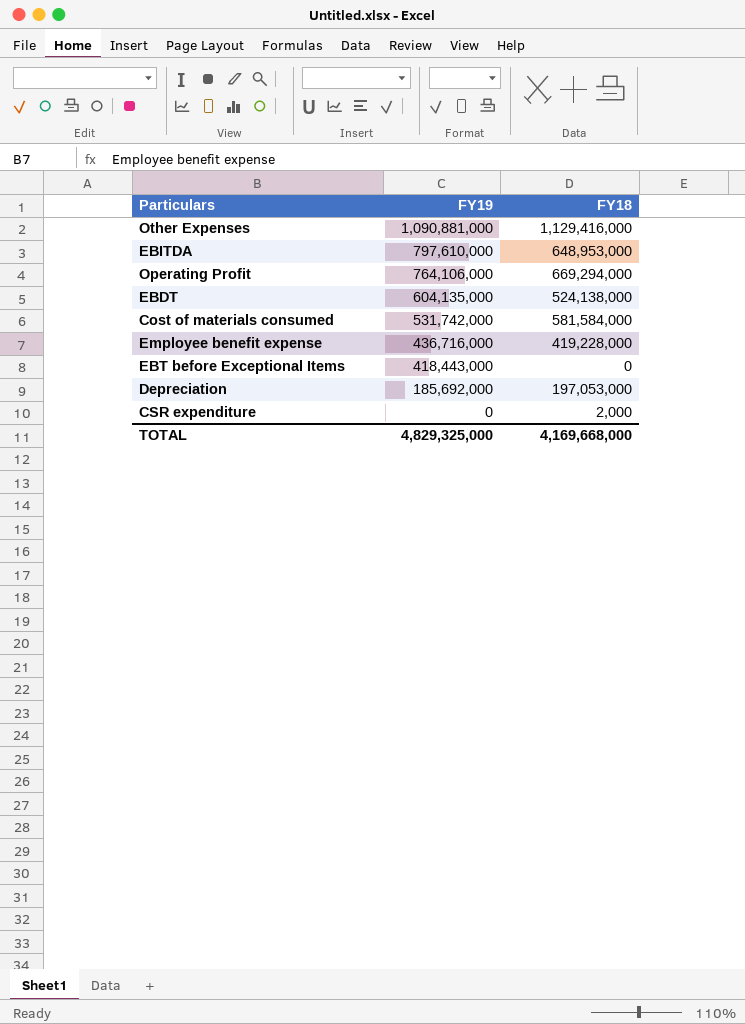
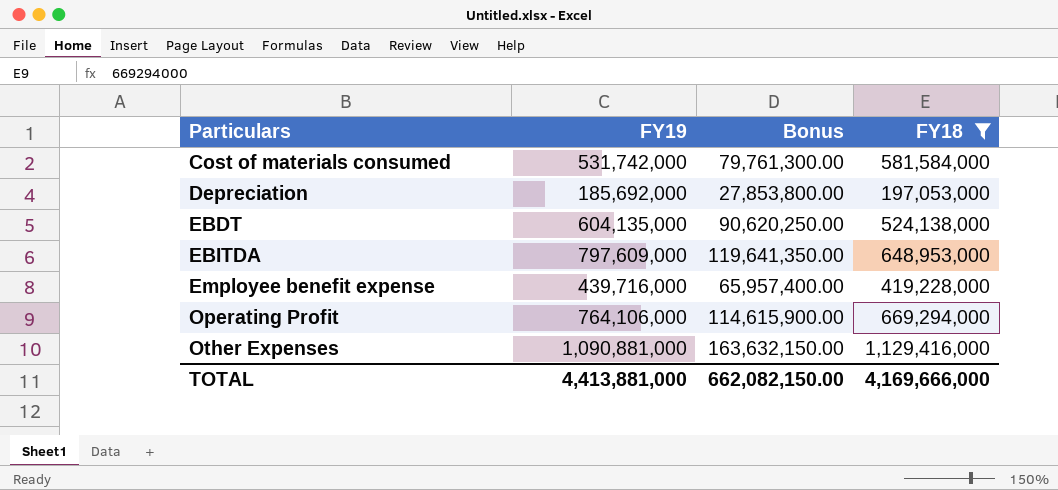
filter: none -> FY18 >= 197,053,000
row order: FY19 descending -> Particulars ascending
column Bonus | formula: none -> [FY19] * 0.15
EBITDA | FY19: 797,610,000 -> 797,609,000
Employee benefit expense | FY19: 436,716,000 -> 439,716,000
TOTAL | FY19: 4,829,325,000 -> 4,413,881,000
TOTAL | FY18: 4,169,668,000 -> 4,169,666,000

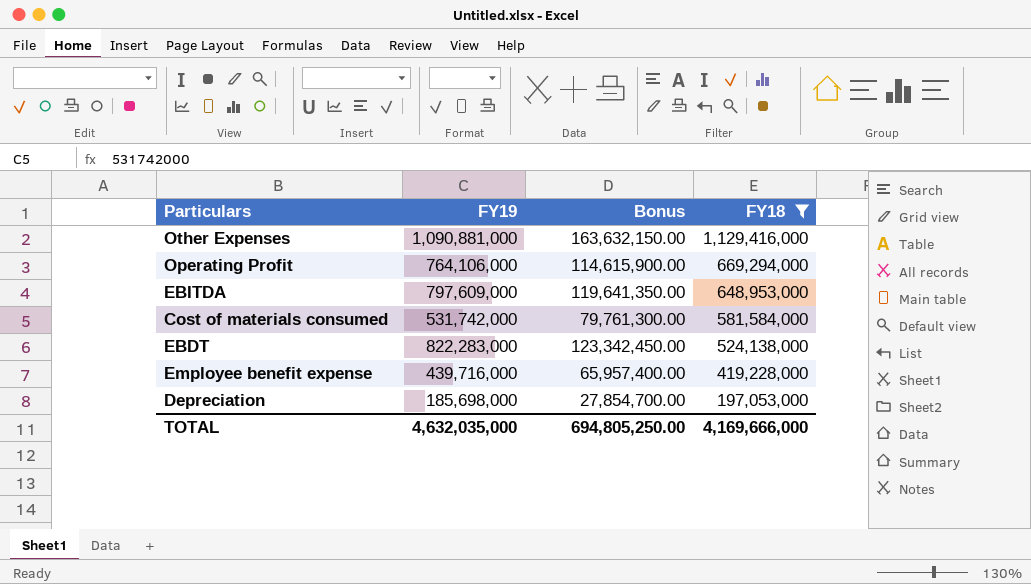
row order: Particulars ascending -> FY18 descending
EBDT | FY19: 604,135,000 -> 822,283,000
EBDT | Bonus: 90,620,250.00 -> 123,342,450.00
Depreciation | FY19: 185,692,000 -> 185,698,000
Depreciation | Bonus: 27,853,800.00 -> 27,854,700.00
TOTAL | FY19: 4,413,881,000 -> 4,632,035,000
TOTAL | Bonus: 662,082,150.00 -> 694,805,250.00

